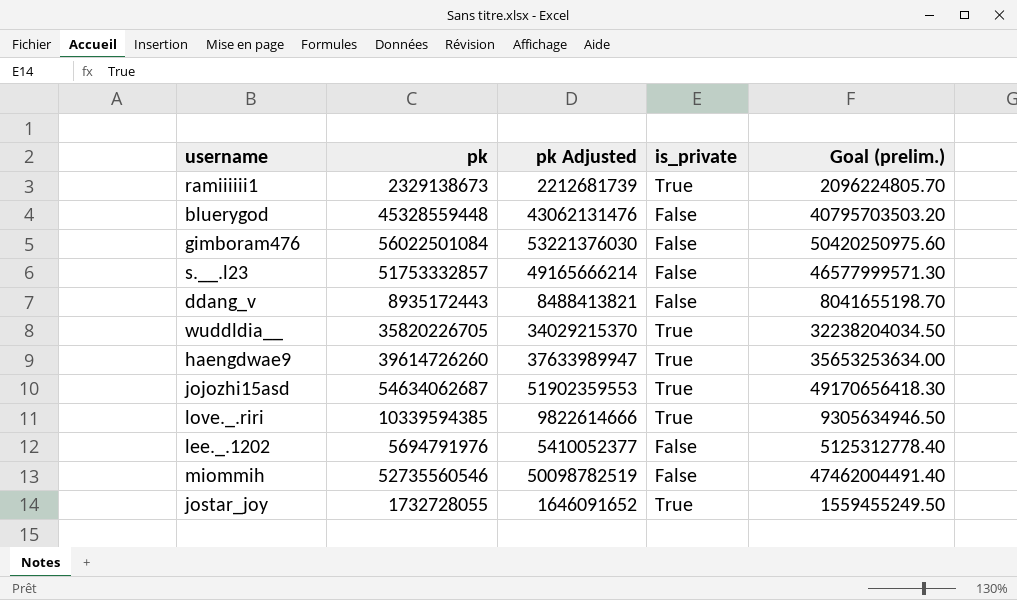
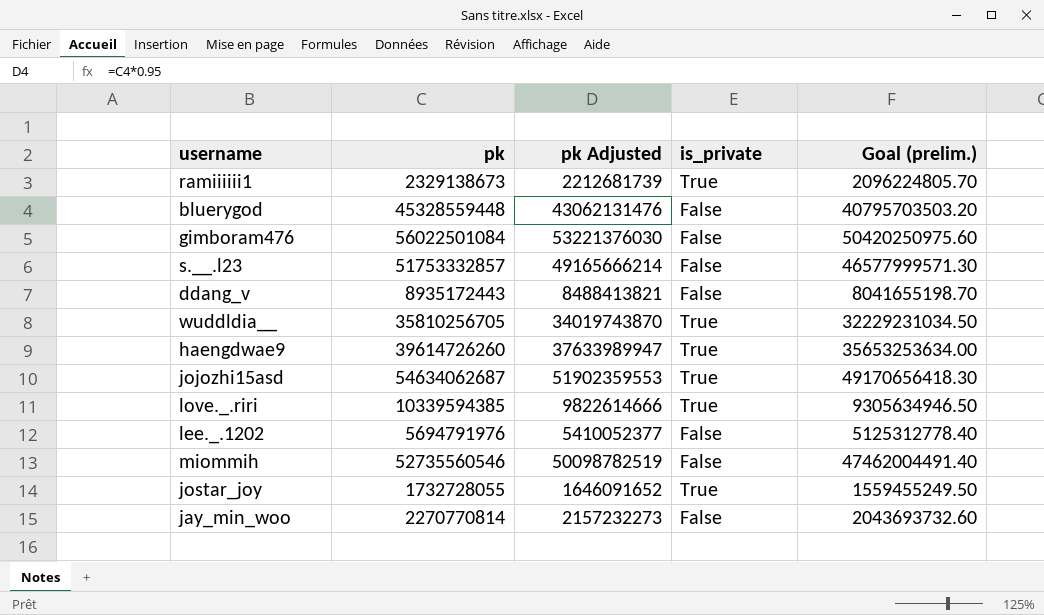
wuddldia__ | pk: 35820226705 -> 35810256705
wuddldia__ | pk Adjusted: 34029215370 -> 34019743870
wuddldia__ | Goal (prelim.): 32238204034.50 -> 32229231034.50
row jay_min_woo: none -> 2270770814 | 2157232273 | False | 2043693732.60

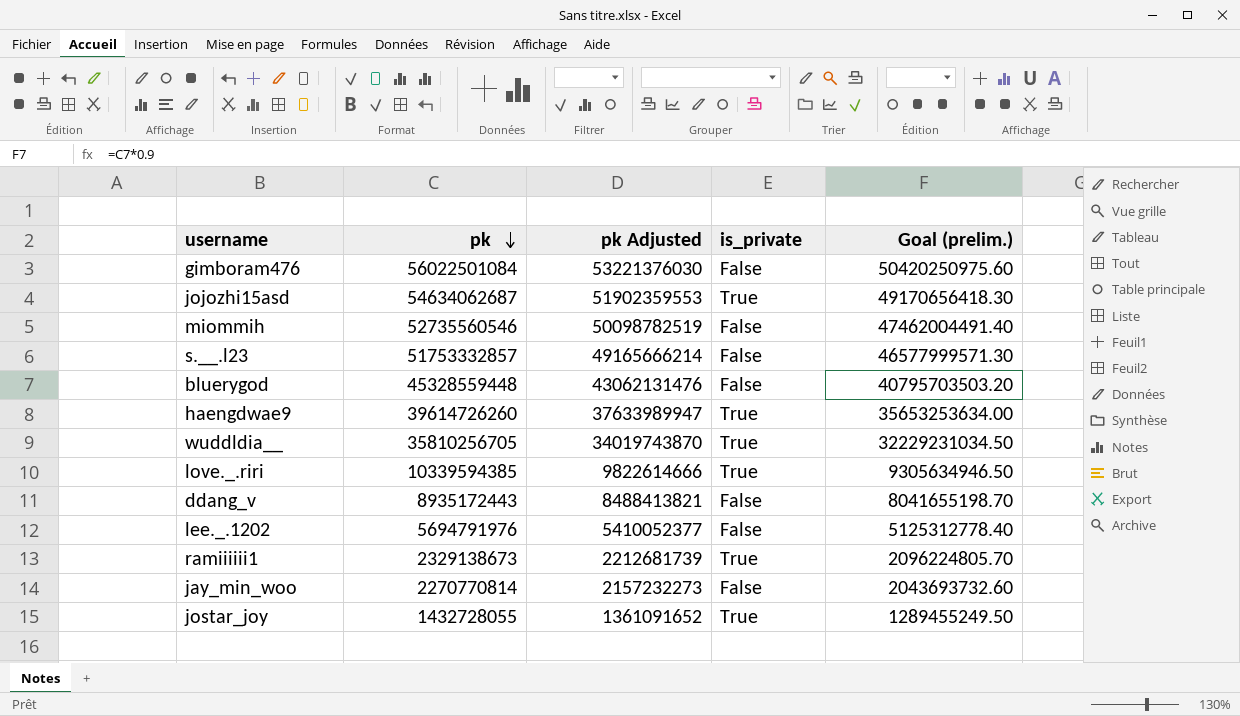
row order: none -> pk descending
jostar_joy | pk: 1732728055 -> 1432728055
jostar_joy | pk Adjusted: 1646091652 -> 1361091652
jostar_joy | Goal (prelim.): 1559455249.50 -> 1289455249.50

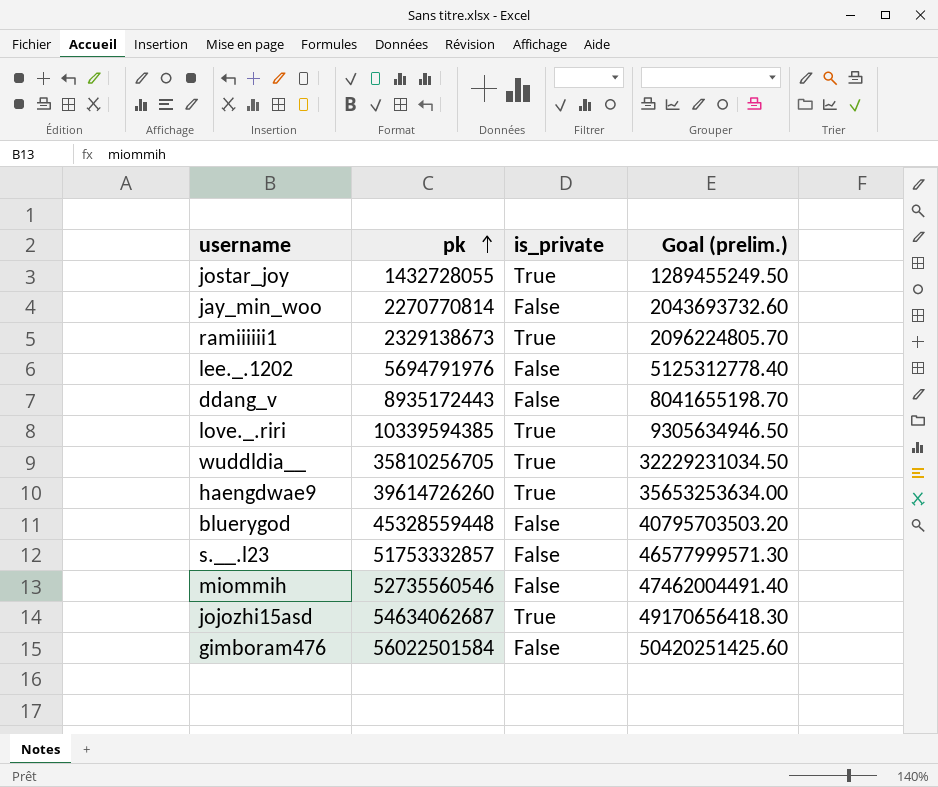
row order: pk descending -> pk ascending
column pk Adjusted | formula: [pk] * 0.95 -> none
gimboram476 | pk: 56022501084 -> 56022501584
gimboram476 | Goal (prelim.): 50420250975.60 -> 50420251425.60

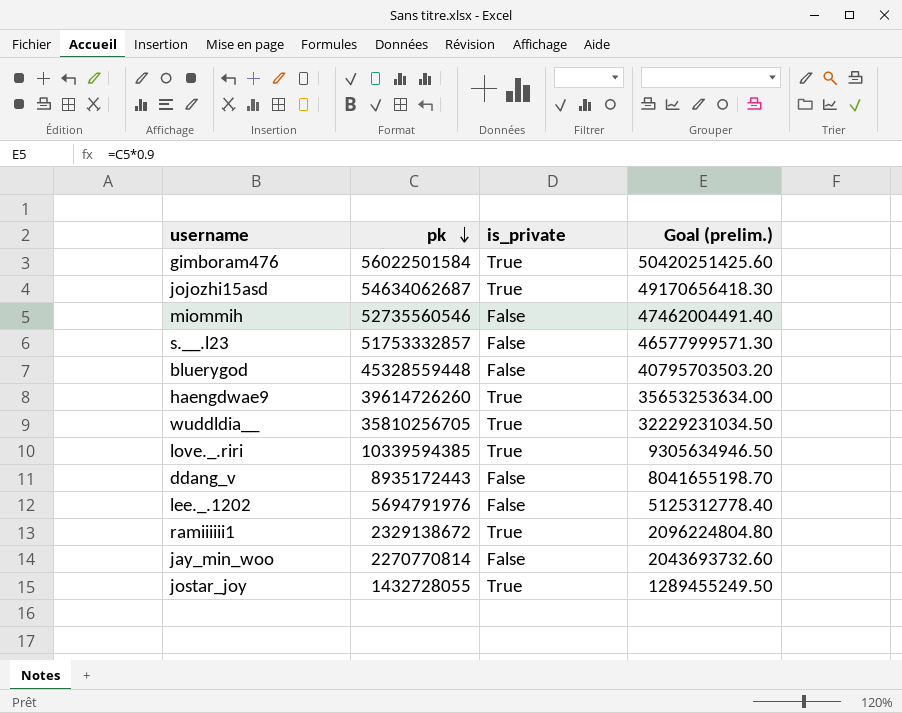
row order: pk ascending -> pk descending
gimboram476 | is_private: False -> True
ramiiiiii1 | pk: 2329138673 -> 2329138672
ramiiiiii1 | Goal (prelim.): 2096224805.70 -> 2096224804.80

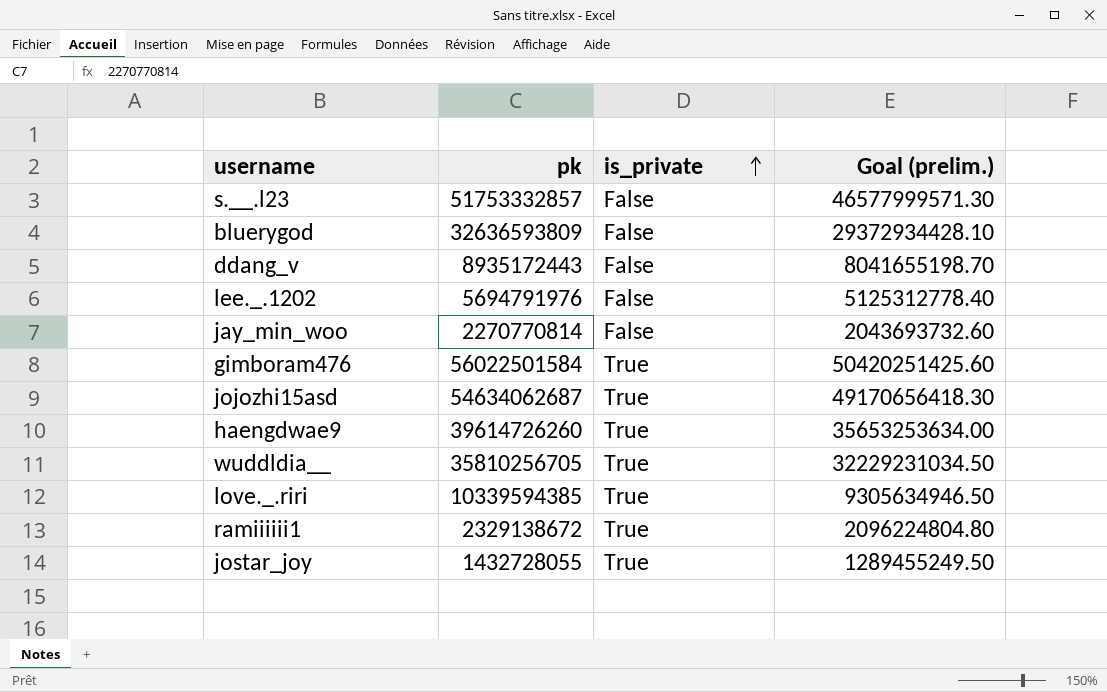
row order: pk descending -> is_private ascending
row miommih: 52735560546 | False | 47462004491.40 -> none
bluerygod | pk: 45328559448 -> 32636593809
bluerygod | Goal (prelim.): 40795703503.20 -> 29372934428.10

